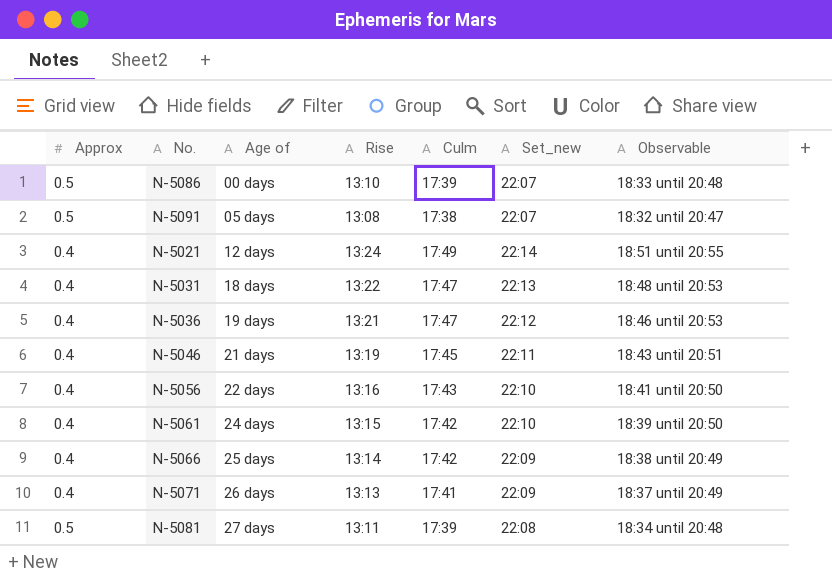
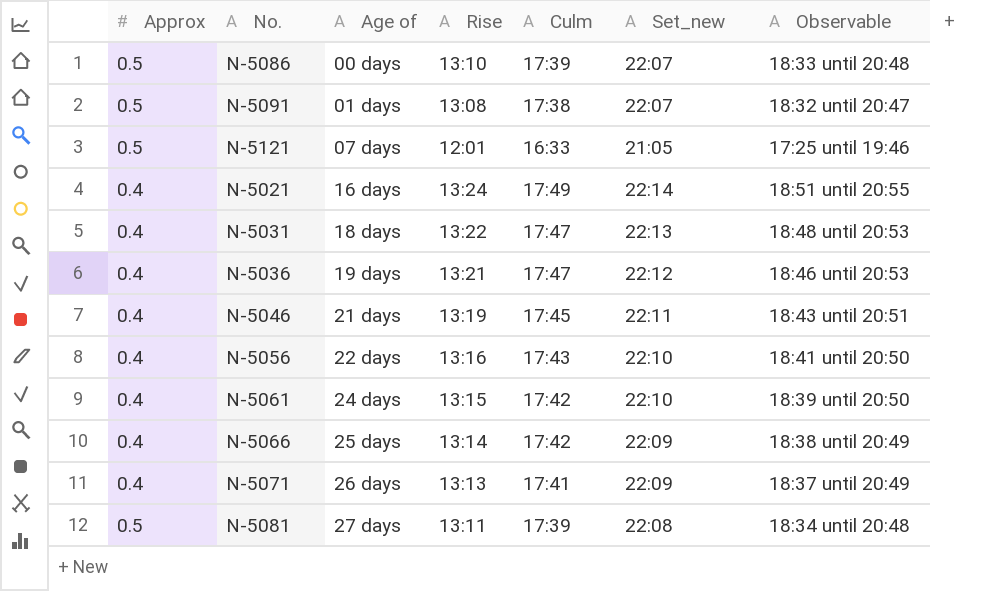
N-5091 | Age of: 05 days -> 01 days
row N-5121: none -> 0.5 | 07 days | 12:01 | 16:33 | 21:05 | 17:25 until 19:46
N-5021 | Age of: 12 days -> 16 days

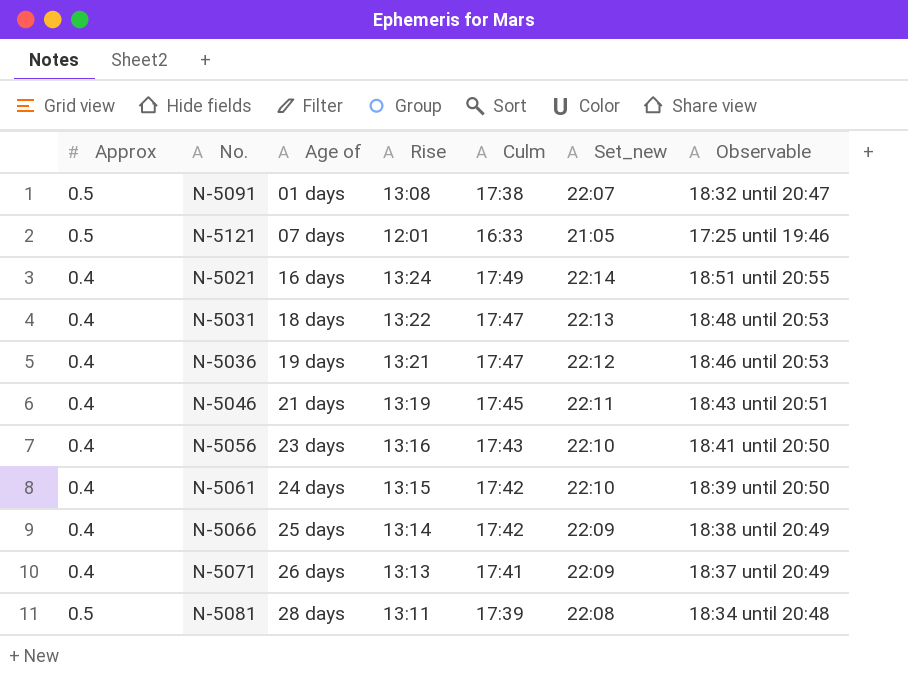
row N-5086: 0.5 | 00 days | 13:10 | 17:39 | 22:07 | 18:33 until 20:48 -> none
N-5056 | Age of: 22 days -> 23 days
N-5081 | Age of: 27 days -> 28 days

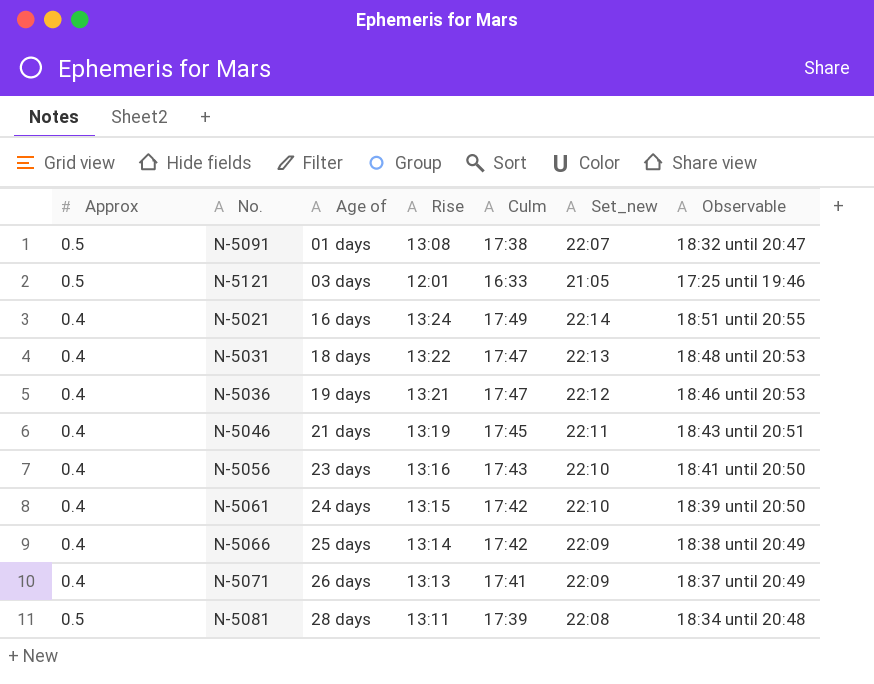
N-5121 | Age of: 07 days -> 03 days

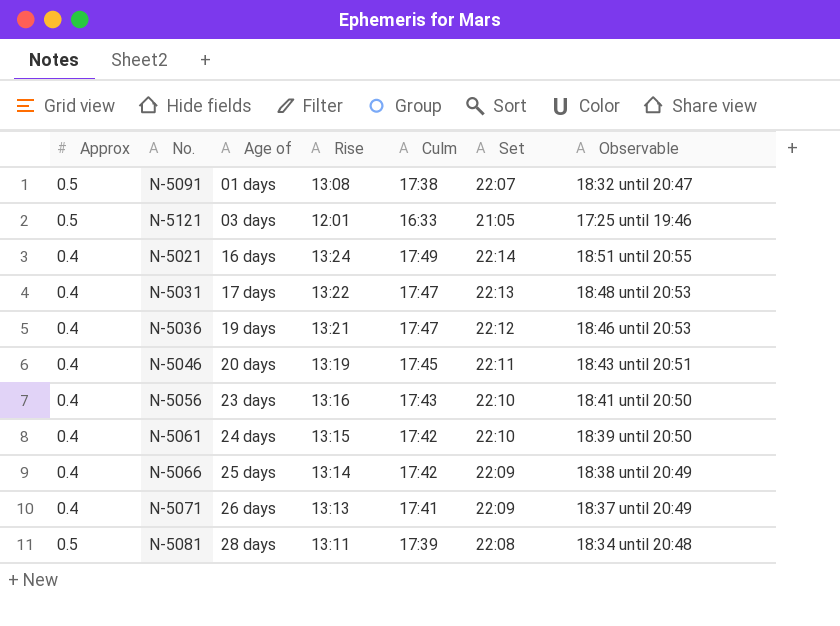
column name: Set_new -> Set
N-5031 | Age of: 18 days -> 17 days
N-5046 | Age of: 21 days -> 20 days

